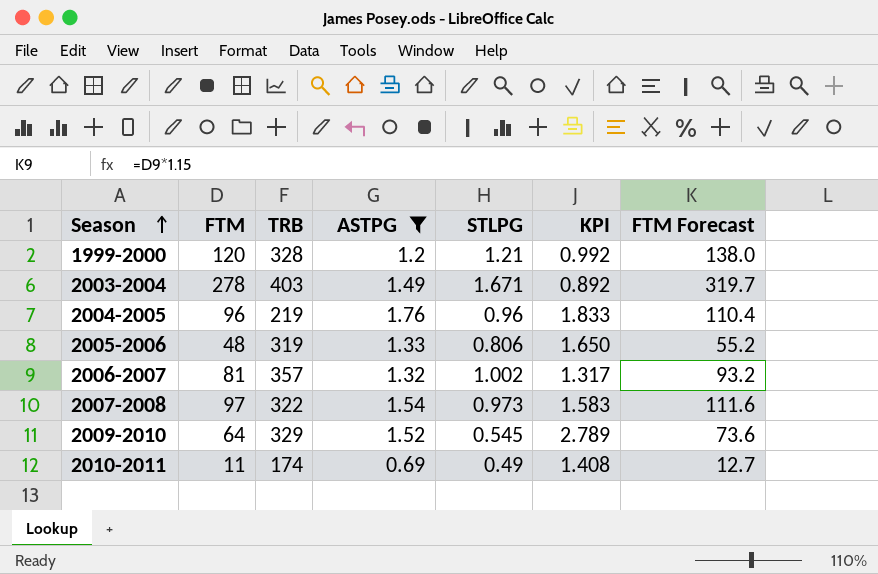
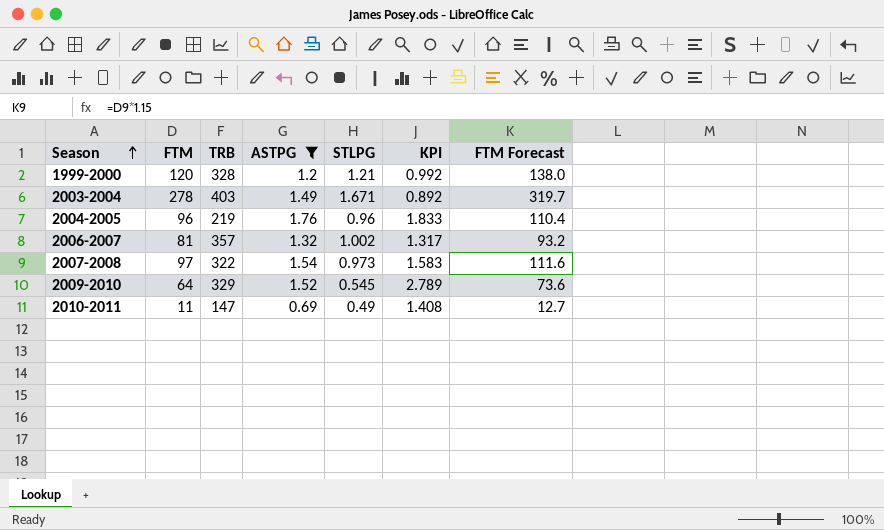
row 2005-2006: 48 | 319 | 1.33 | 0.806 | 1.650 | 55.2 -> none
2010-2011 | TRB: 174 -> 147

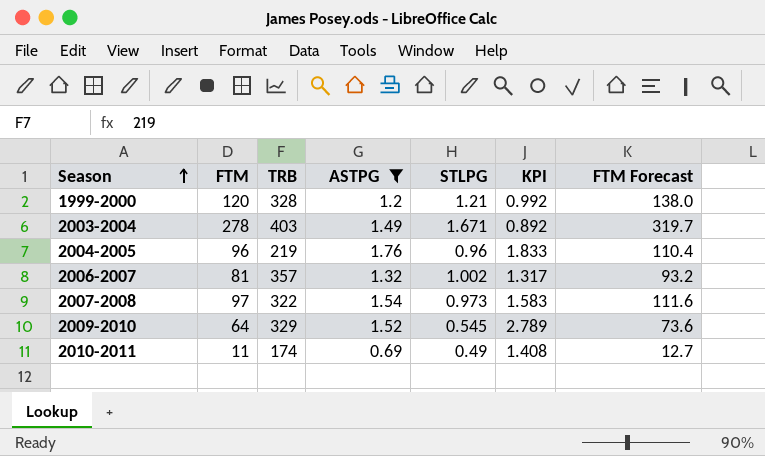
2010-2011 | TRB: 147 -> 174

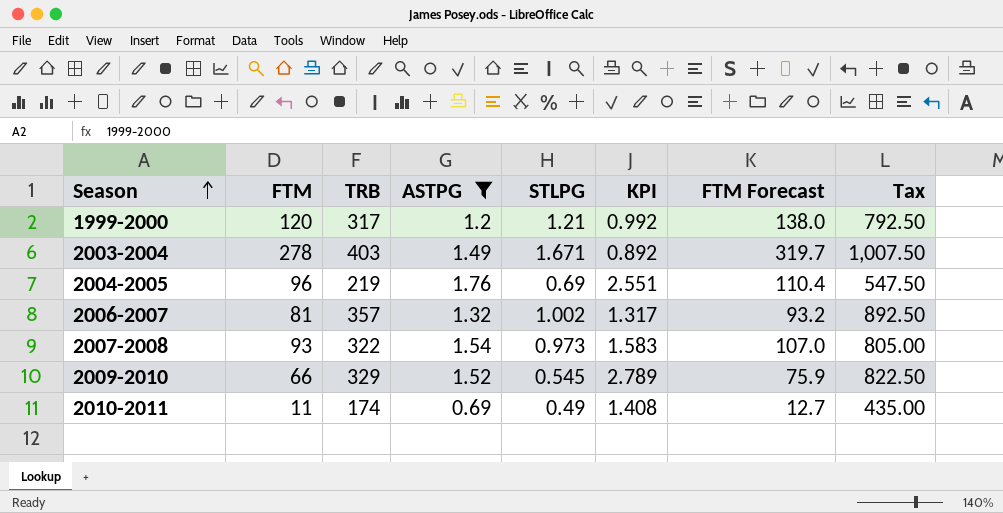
column Tax | formula: none -> [TRB] * 2.5
1999-2000 | TRB: 328 -> 317
2004-2005 | STLPG: 0.96 -> 0.69
2004-2005 | KPI: 1.833 -> 2.551
2007-2008 | FTM: 97 -> 93
2007-2008 | FTM Forecast: 111.6 -> 107.0
2009-2010 | FTM: 64 -> 66
2009-2010 | FTM Forecast: 73.6 -> 75.9

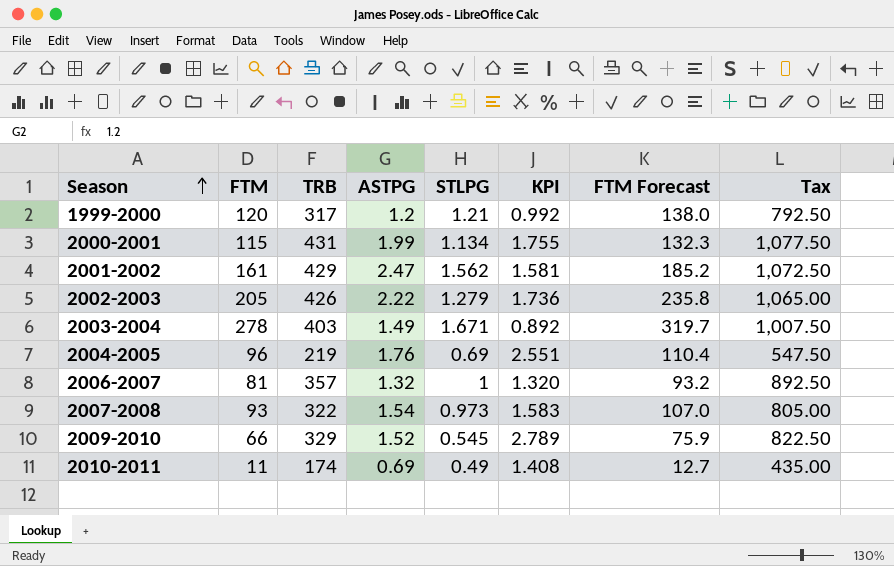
filter: ASTPG <= 1.76 -> none
2006-2007 | STLPG: 1.002 -> 1
2006-2007 | KPI: 1.317 -> 1.320

